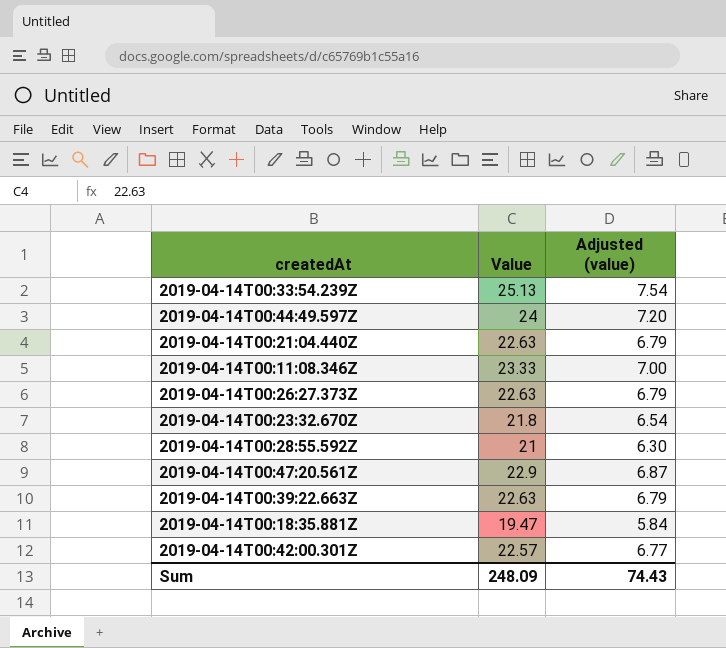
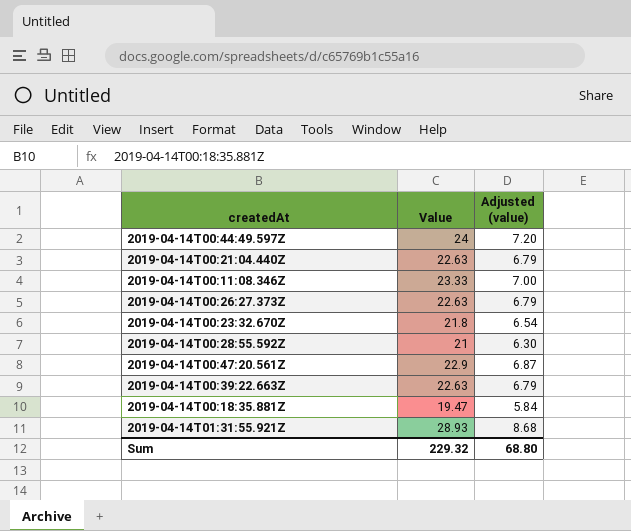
row 2019-04-14T00:33:54.239Z: 25.13 | 7.54 -> none
row 2019-04-14T00:42:00.301Z: 22.57 | 6.77 -> none
row 2019-04-14T01:31:55.921Z: none -> 28.93 | 8.68
Sum | Value: 248.09 -> 229.32
Sum | Adjusted (value): 74.43 -> 68.80

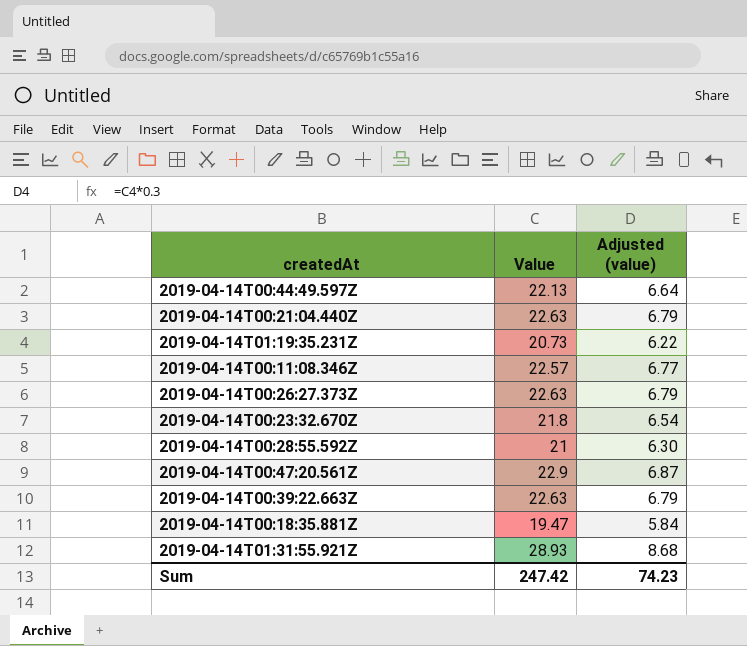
2019-04-14T00:44:49.597Z | Value: 24 -> 22.13
2019-04-14T00:44:49.597Z | Adjusted (value): 7.20 -> 6.64
row 2019-04-14T01:19:35.231Z: none -> 20.73 | 6.22
2019-04-14T00:11:08.346Z | Value: 23.33 -> 22.57
2019-04-14T00:11:08.346Z | Adjusted (value): 7.00 -> 6.77
Sum | Value: 229.32 -> 247.42
Sum | Adjusted (value): 68.80 -> 74.23

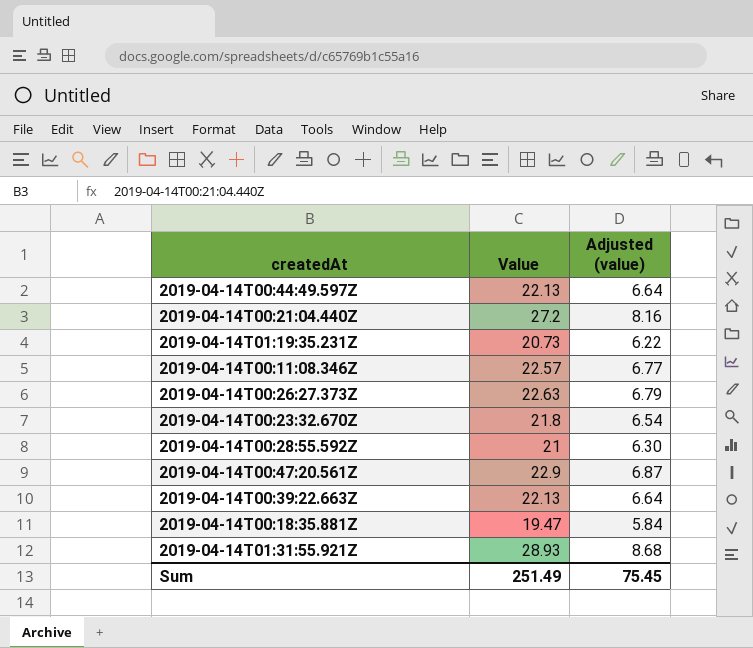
2019-04-14T00:21:04.440Z | Value: 22.63 -> 27.2
2019-04-14T00:21:04.440Z | Adjusted (value): 6.79 -> 8.16
2019-04-14T00:39:22.663Z | Value: 22.63 -> 22.13
2019-04-14T00:39:22.663Z | Adjusted (value): 6.79 -> 6.64
Sum | Value: 247.42 -> 251.49
Sum | Adjusted (value): 74.23 -> 75.45

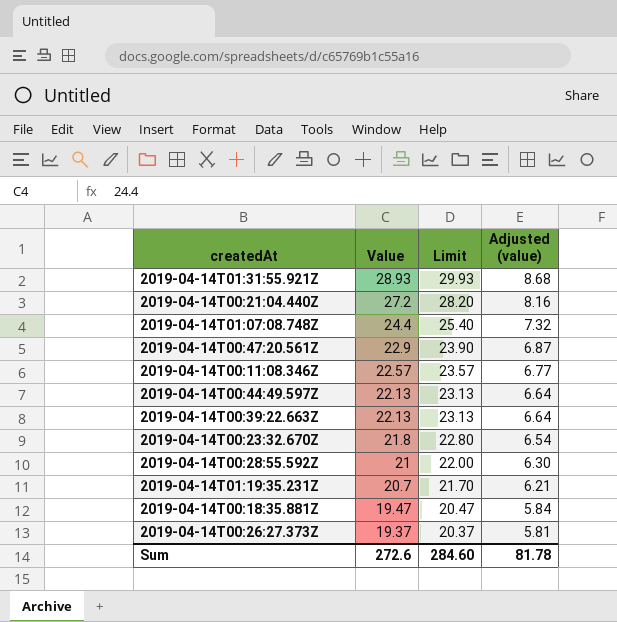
row order: none -> Value descending
column Limit | formula: none -> [Value] + 1
row 2019-04-14T01:07:08.748Z: none -> 24.4 | 25.40 | 7.32
2019-04-14T01:19:35.231Z | Value: 20.73 -> 20.7
2019-04-14T01:19:35.231Z | Adjusted (value): 6.22 -> 6.21
2019-04-14T00:26:27.373Z | Value: 22.63 -> 19.37
2019-04-14T00:26:27.373Z | Adjusted (value): 6.79 -> 5.81
Sum | Value: 251.49 -> 272.6
Sum | Adjusted (value): 75.45 -> 81.78

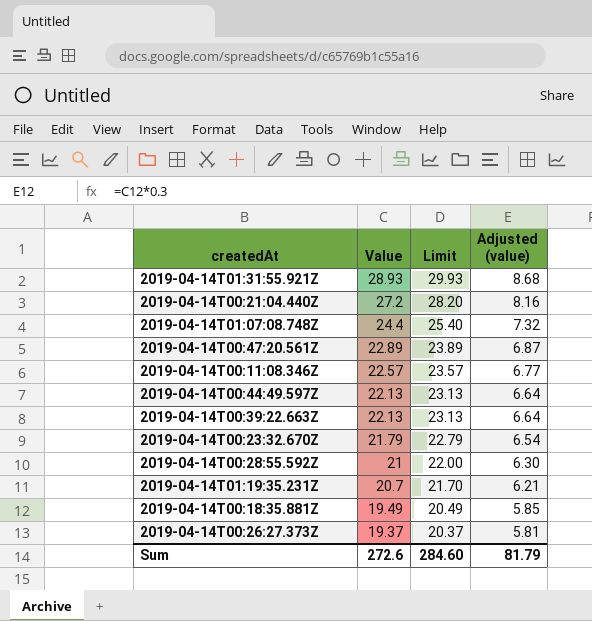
2019-04-14T00:47:20.561Z | Value: 22.9 -> 22.89
2019-04-14T00:47:20.561Z | Limit: 23.90 -> 23.89
2019-04-14T00:23:32.670Z | Value: 21.8 -> 21.79
2019-04-14T00:23:32.670Z | Limit: 22.80 -> 22.79
2019-04-14T00:18:35.881Z | Value: 19.47 -> 19.49
2019-04-14T00:18:35.881Z | Limit: 20.47 -> 20.49
2019-04-14T00:18:35.881Z | Adjusted (value): 5.84 -> 5.85
Sum | Adjusted (value): 81.78 -> 81.79

